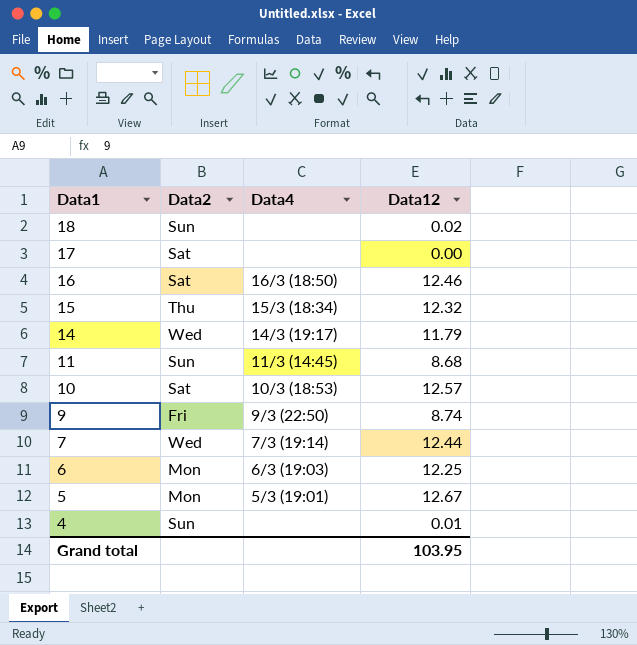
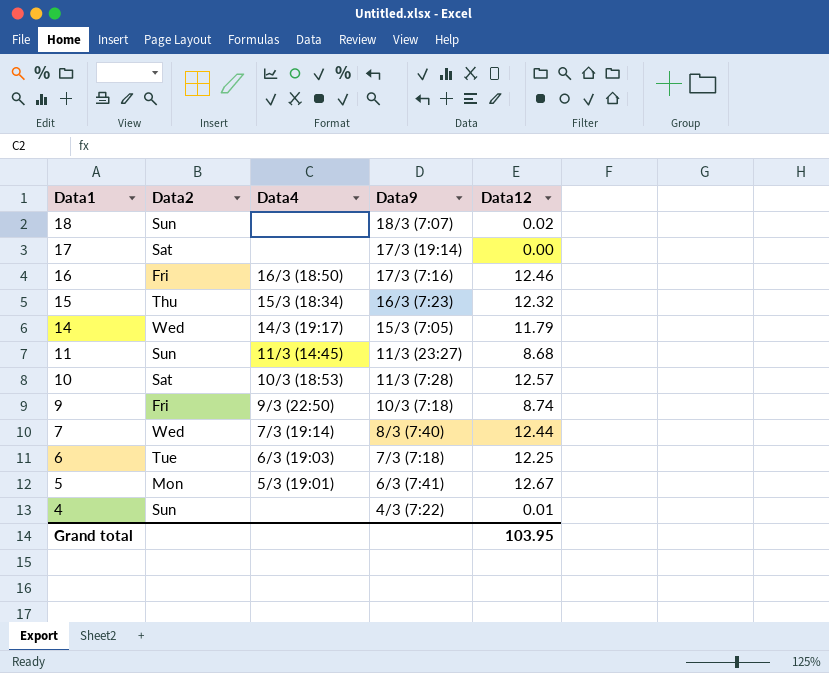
column Data9 | position: none -> 4
16 | Data2: Sat -> Fri
6 | Data2: Mon -> Tue

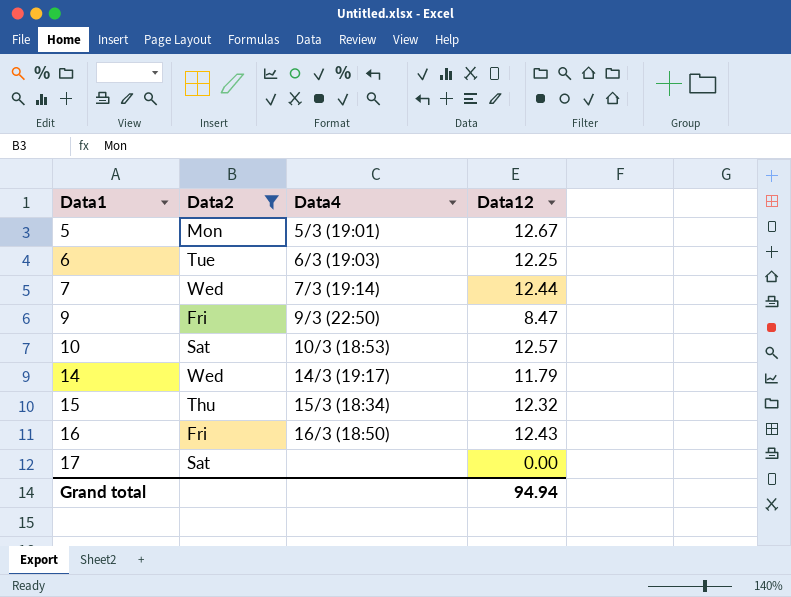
filter: none -> Data2 != Sun
row order: Data1 descending -> Data1 ascending
column Data9 | position: 4 -> none
9 | Data12: 8.74 -> 8.47
16 | Data12: 12.46 -> 12.43
Grand total | Data12: 103.95 -> 94.94

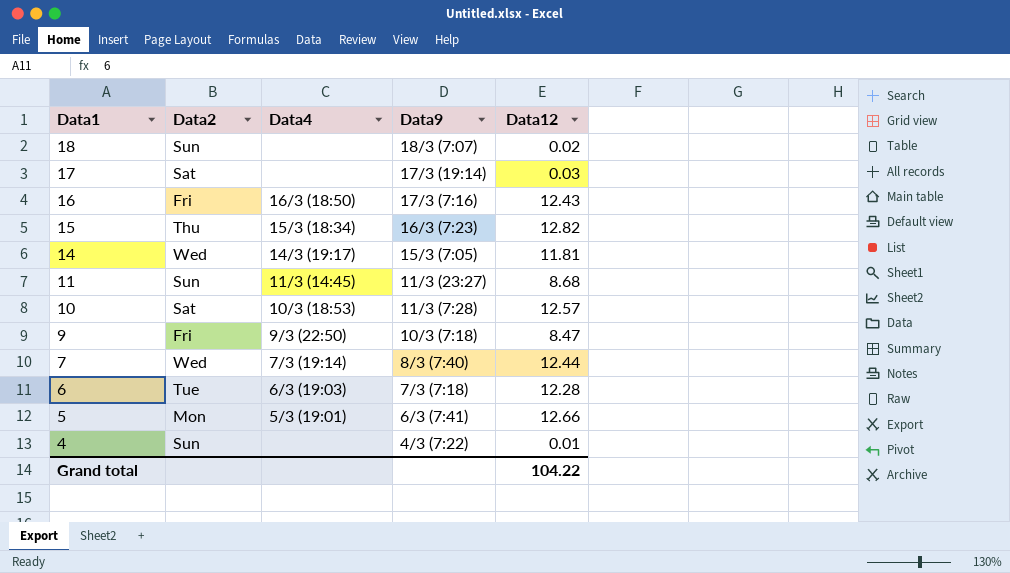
filter: Data2 != Sun -> none
row order: Data1 ascending -> Data1 descending
column Data9 | position: none -> 4
17 | Data12: 0.00 -> 0.03
15 | Data12: 12.32 -> 12.82
14 | Data12: 11.79 -> 11.81
6 | Data12: 12.25 -> 12.28
5 | Data12: 12.67 -> 12.66
Grand total | Data12: 94.94 -> 104.22

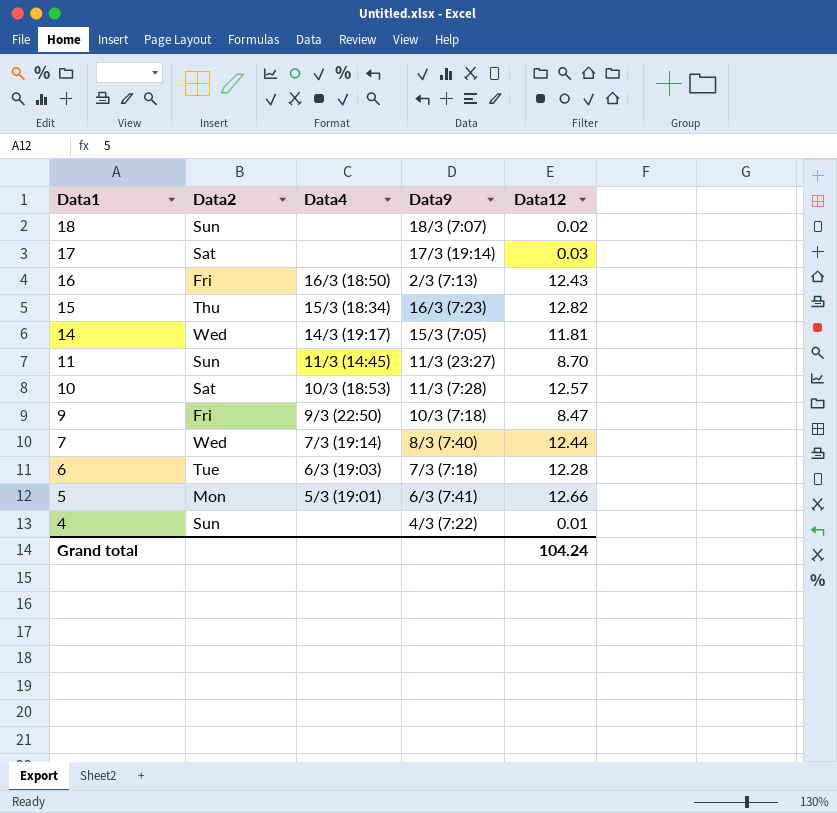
16 | Data9: 17/3 (7:16) -> 2/3 (7:13)
11 | Data12: 8.68 -> 8.70
Grand total | Data12: 104.22 -> 104.24

